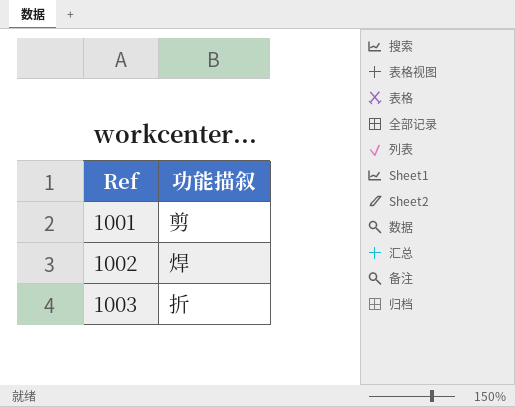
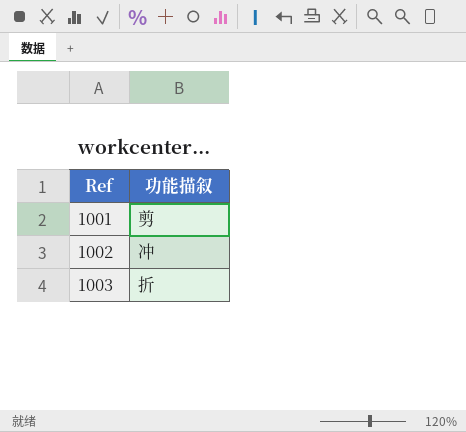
1002 | 功能描叙: 焊 -> 冲

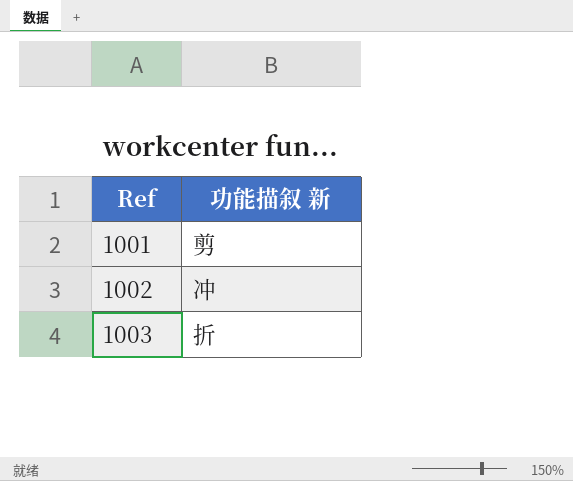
column name: 功能描叙 -> 功能描叙 新

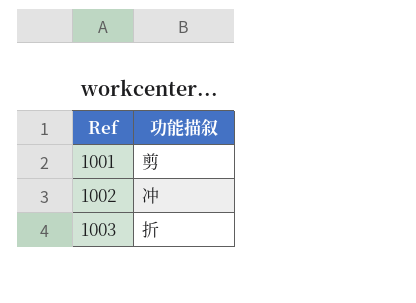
column name: 功能描叙 新 -> 功能描叙

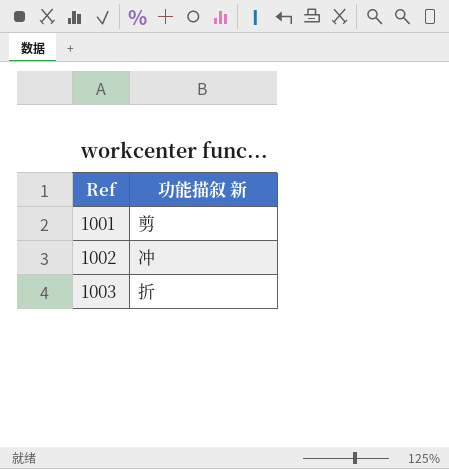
column name: 功能描叙 -> 功能描叙 新

